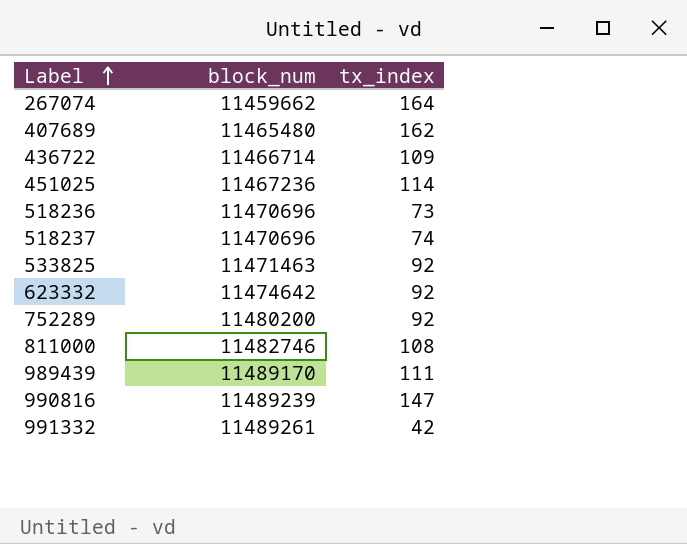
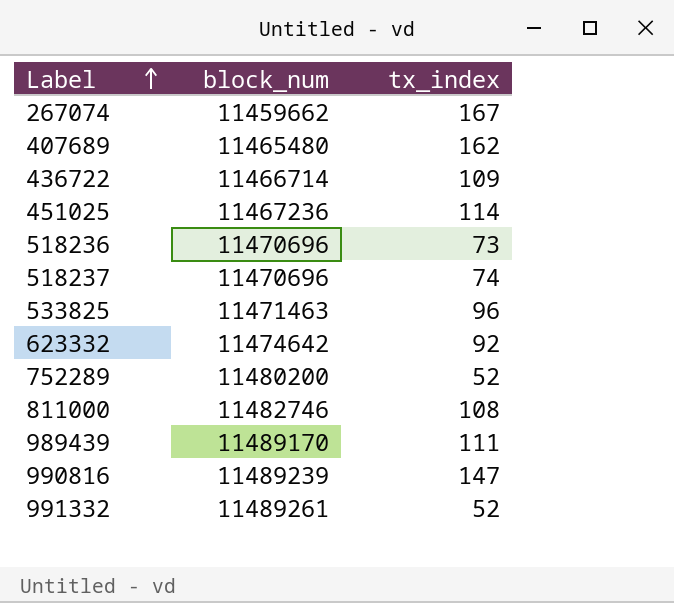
267074 | tx_index: 164 -> 167
533825 | tx_index: 92 -> 96
752289 | tx_index: 92 -> 52
991332 | tx_index: 42 -> 52

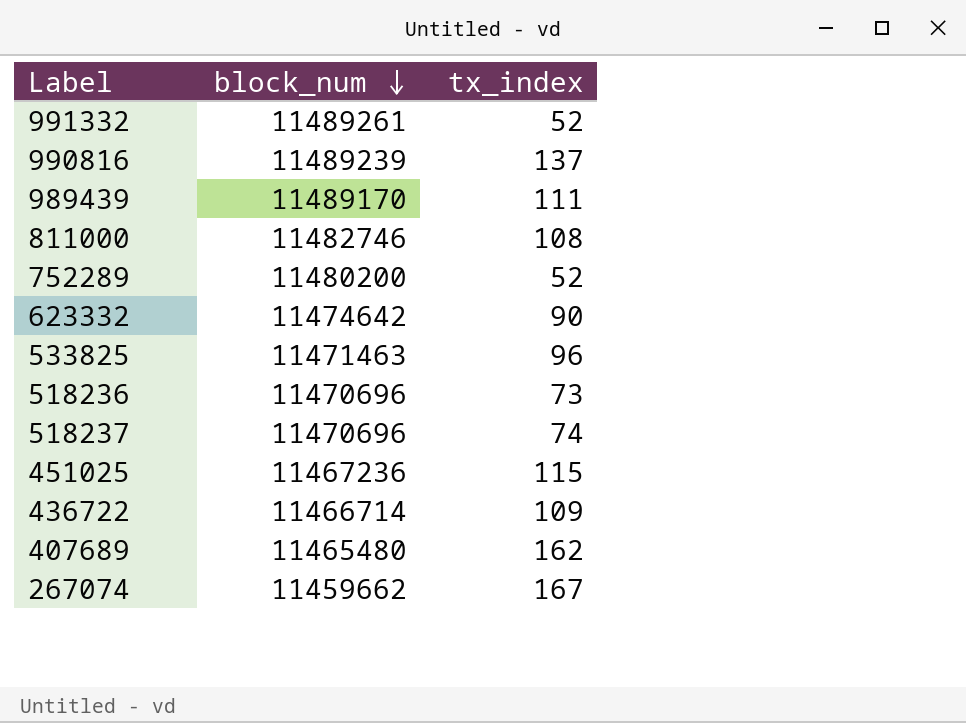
row order: Label ascending -> block_num descending
990816 | tx_index: 147 -> 137
623332 | tx_index: 92 -> 90
451025 | tx_index: 114 -> 115

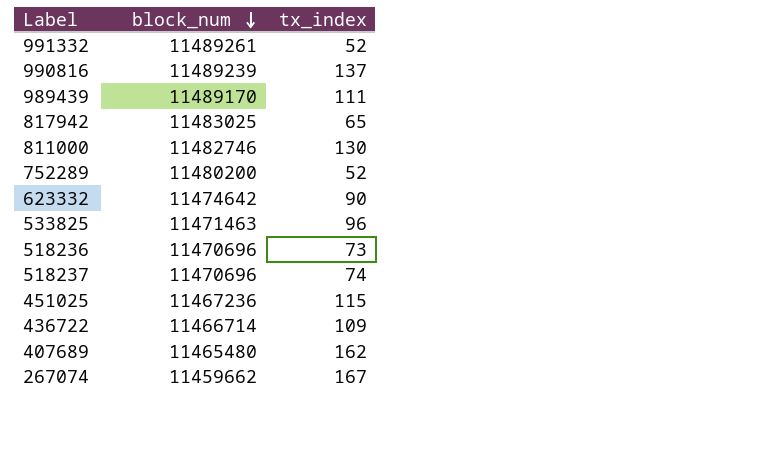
row 817942: none -> 11483025 | 65
811000 | tx_index: 108 -> 130

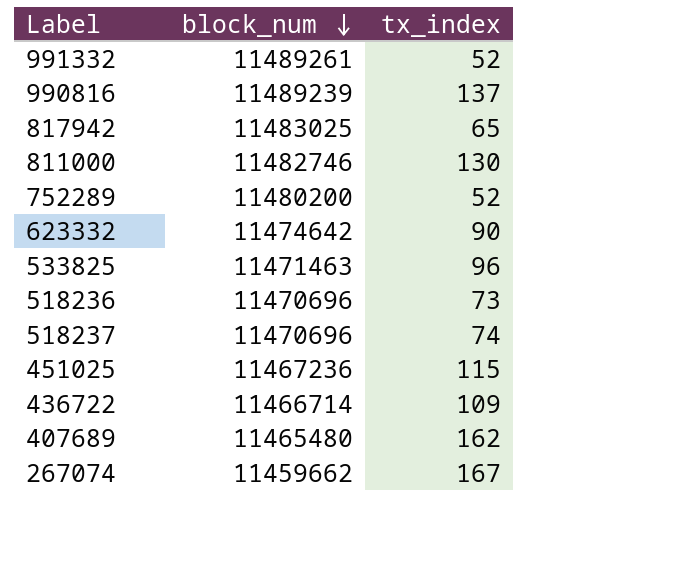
row 989439: 11489170 | 111 -> none

